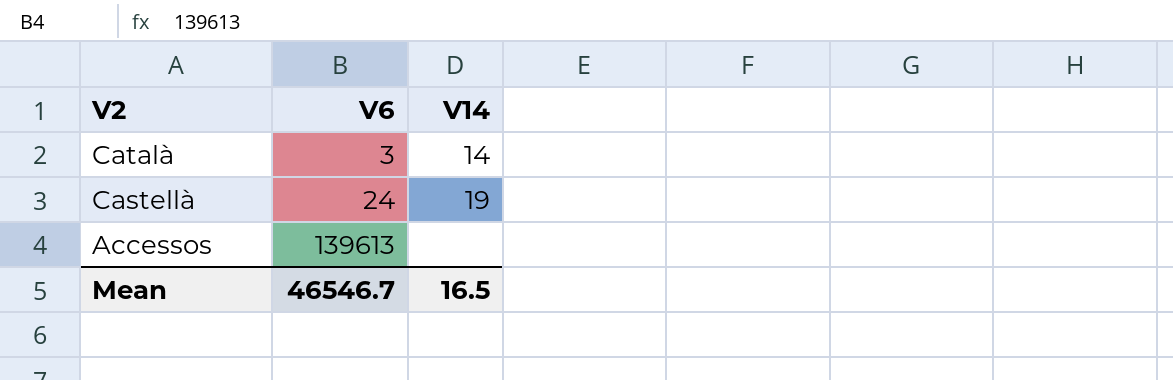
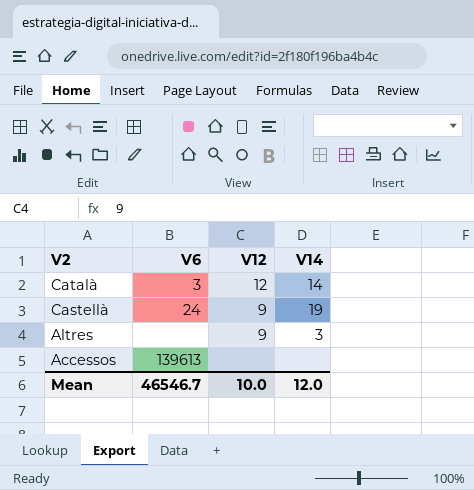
column V12 | position: none -> 3
row Altres: none -> none | 9 | 3
Mean | V14: 16.5 -> 12.0

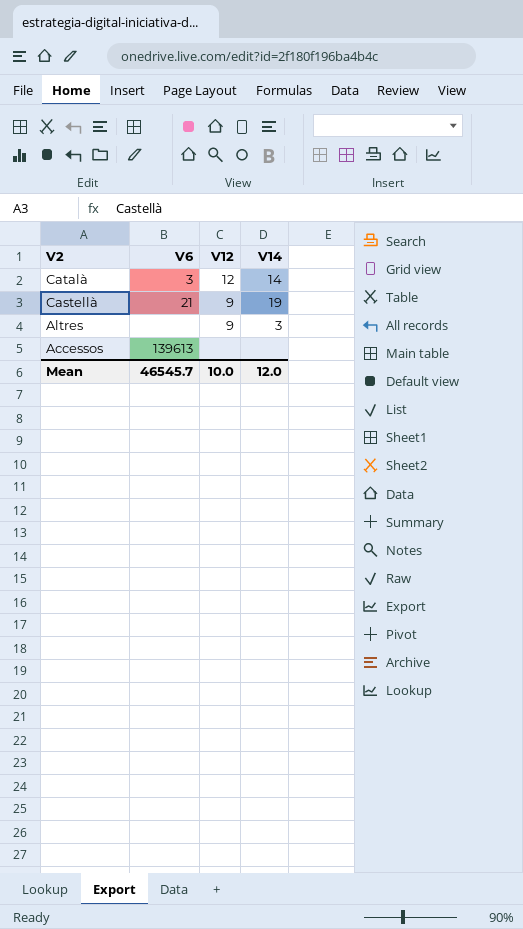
Castellà | V6: 24 -> 21
Mean | V6: 46546.7 -> 46545.7

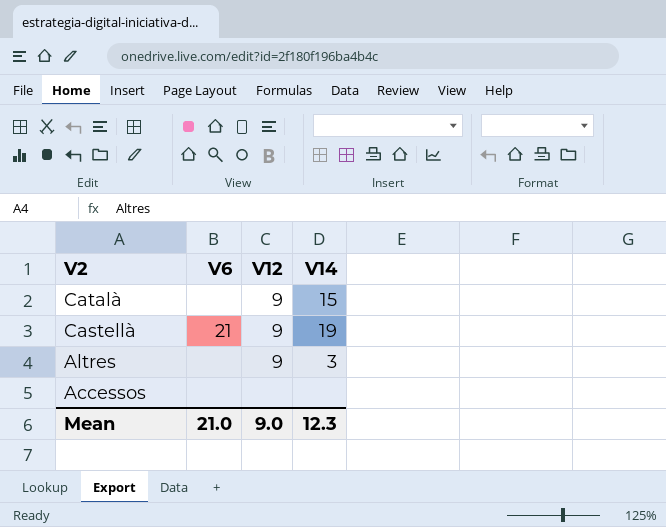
Català | V6: 3 -> none
Català | V12: 12 -> 9
Català | V14: 14 -> 15
Accessos | V6: 139613 -> none
Mean | V6: 46545.7 -> 21.0
Mean | V12: 10.0 -> 9.0
Mean | V14: 12.0 -> 12.3

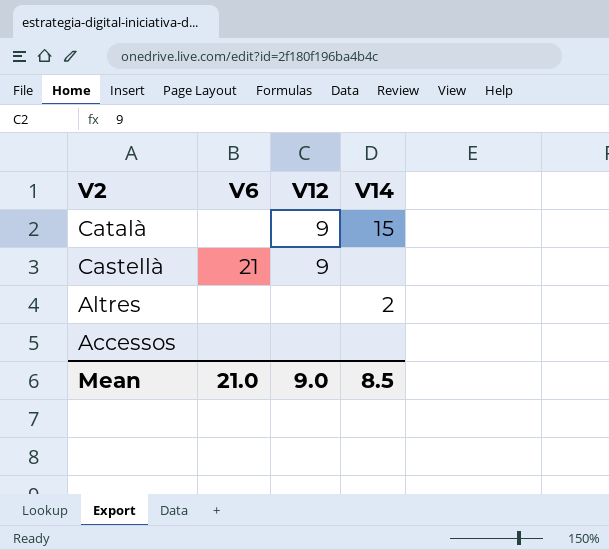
Castellà | V14: 19 -> none
Altres | V12: 9 -> none
Altres | V14: 3 -> 2
Mean | V14: 12.3 -> 8.5

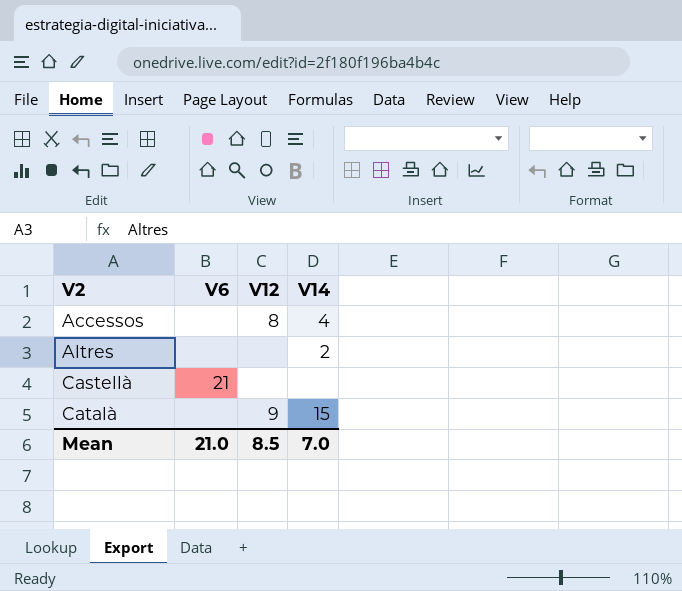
row order: V2 descending -> V2 ascending
Accessos | V12: none -> 8
Accessos | V14: none -> 4
Castellà | V12: 9 -> none
Mean | V12: 9.0 -> 8.5
Mean | V14: 8.5 -> 7.0

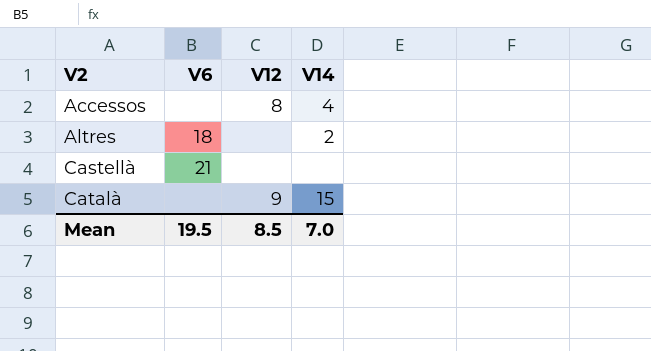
Altres | V6: none -> 18
Mean | V6: 21.0 -> 19.5

